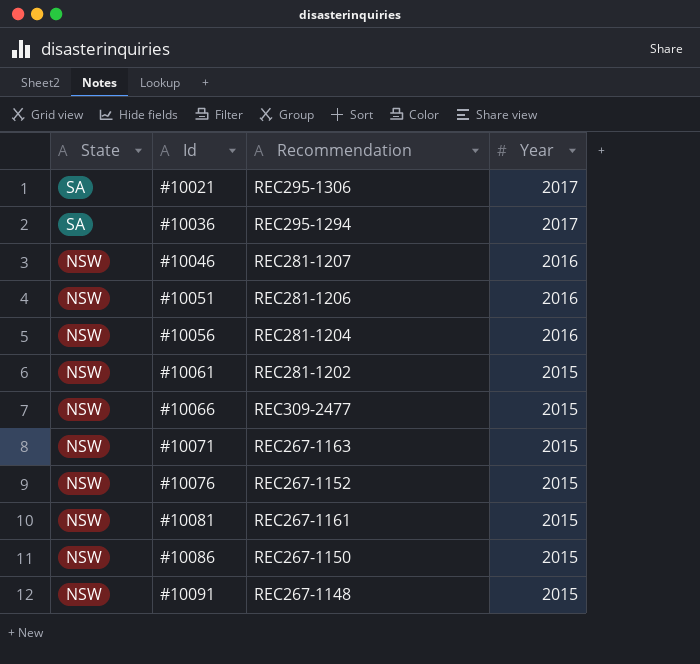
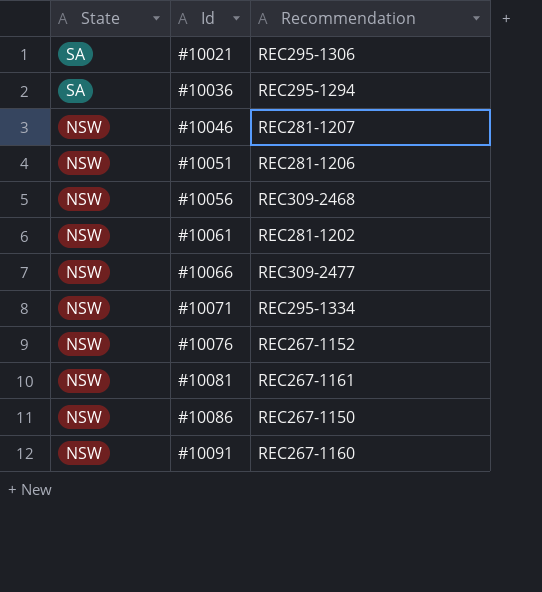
column Year | position: 4 -> none
#10056 | Recommendation: REC281-1204 -> REC309-2468
#10071 | Recommendation: REC267-1163 -> REC295-1334
#10091 | Recommendation: REC267-1148 -> REC267-1160

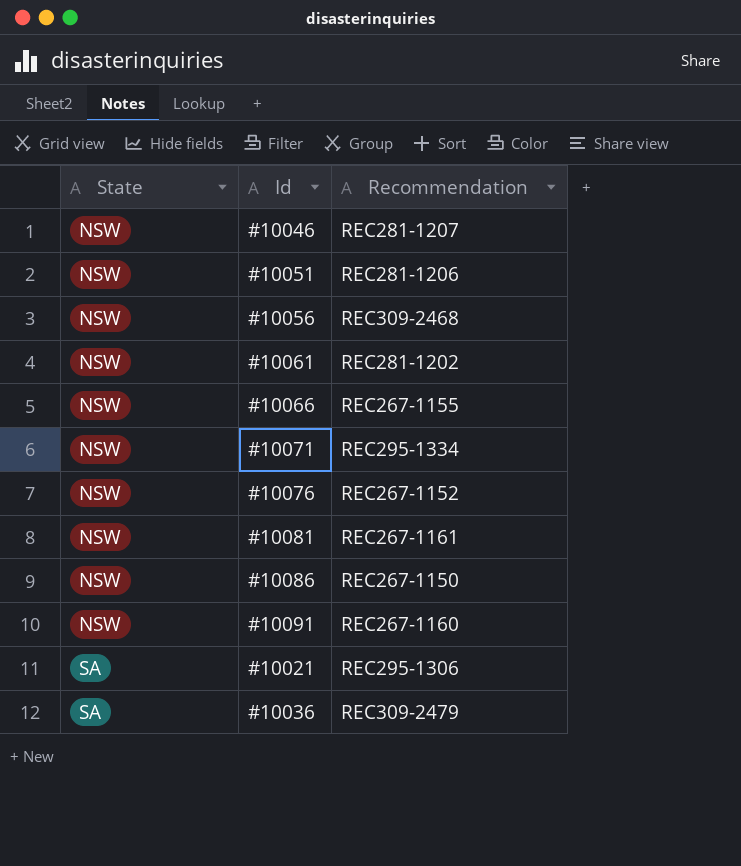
row order: State descending -> State ascending
#10066 | Recommendation: REC309-2477 -> REC267-1155
#10036 | Recommendation: REC295-1294 -> REC309-2479

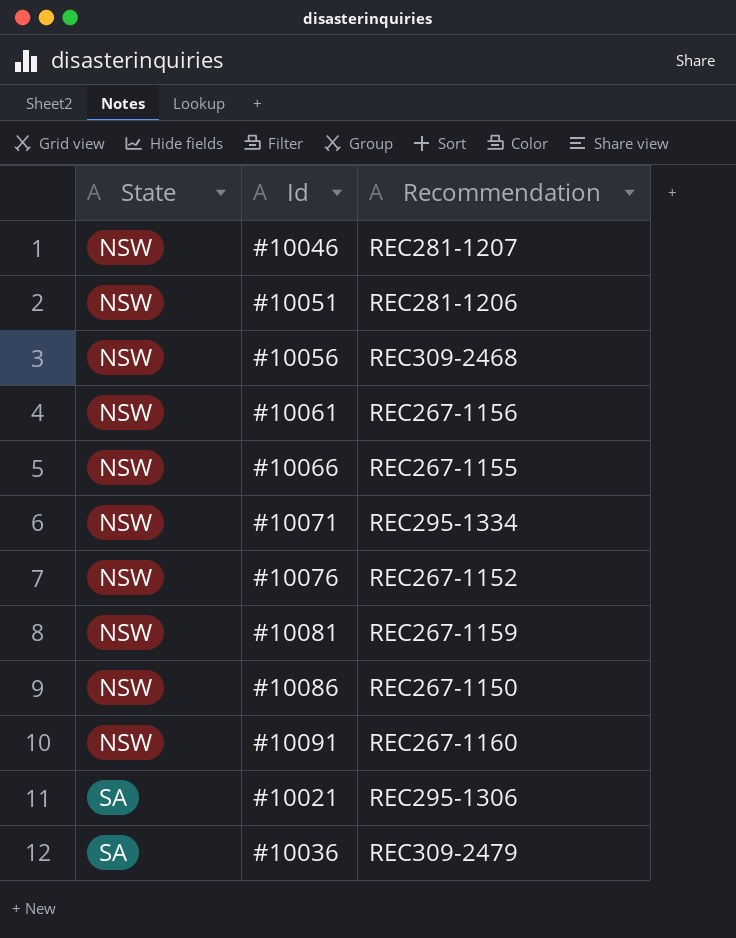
#10061 | Recommendation: REC281-1202 -> REC267-1156
#10081 | Recommendation: REC267-1161 -> REC267-1159

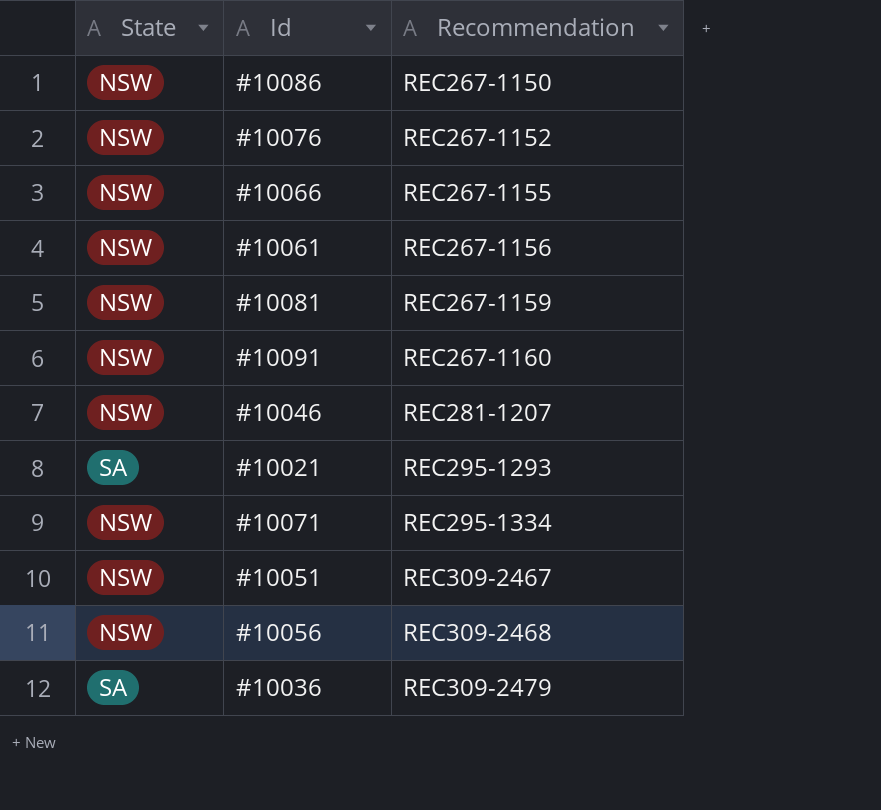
row order: State ascending -> Recommendation ascending
#10021 | Recommendation: REC295-1306 -> REC295-1293
#10051 | Recommendation: REC281-1206 -> REC309-2467

